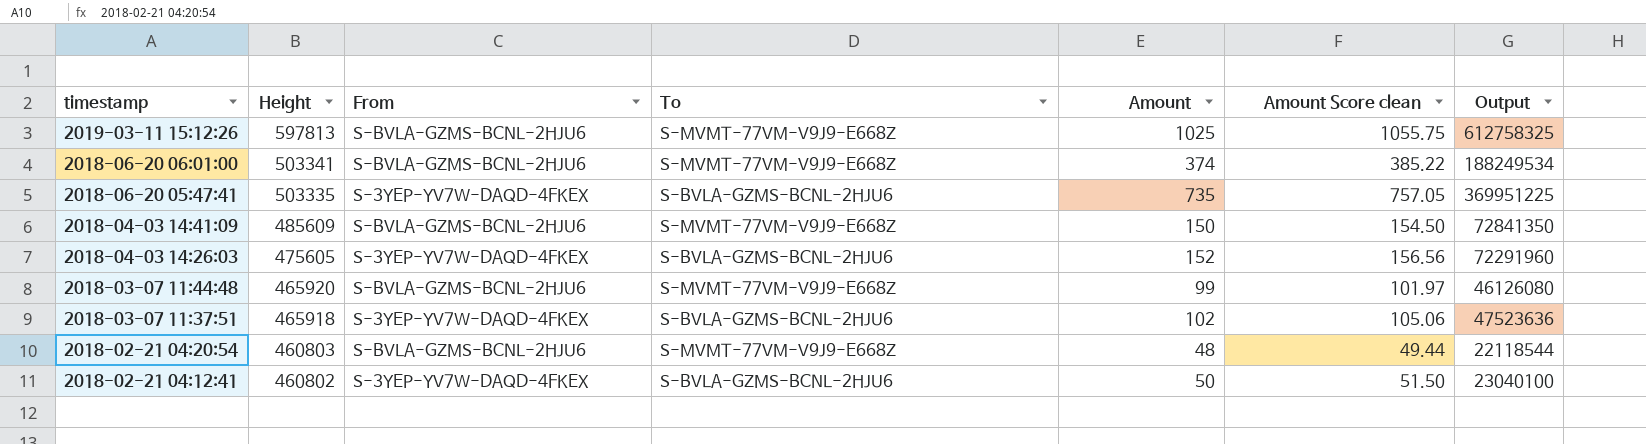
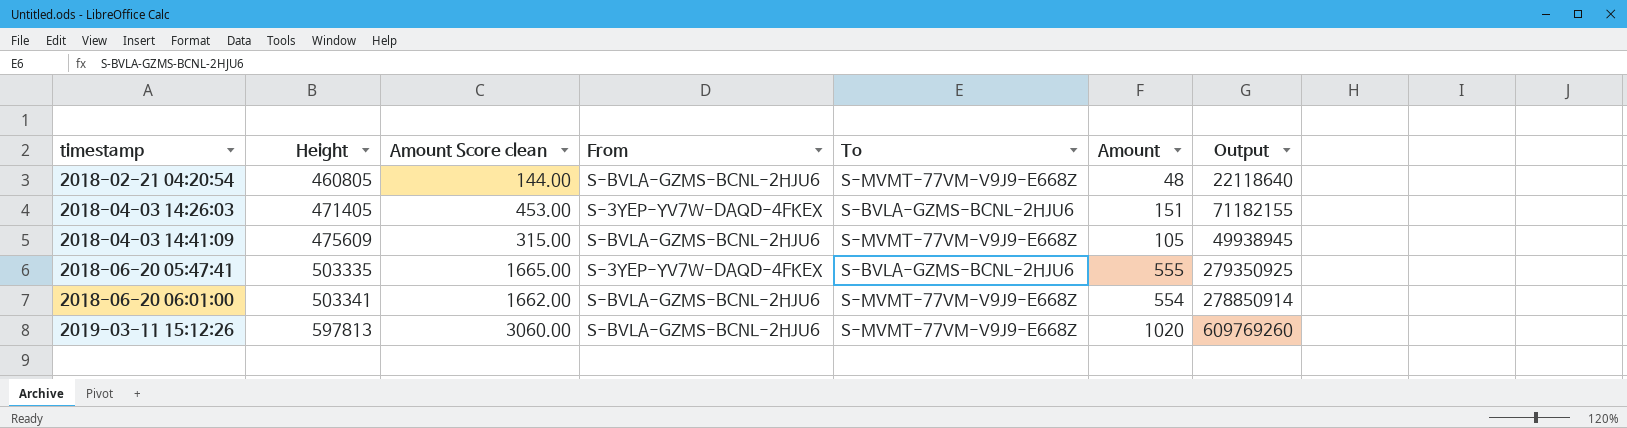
row order: timestamp descending -> timestamp ascending
column Amount Score clean | formula: [Amount] * 1.03 -> [Amount] * 3
column Amount Score clean | position: 6 -> 3
row 2018-03-07 11:44:48: 465920 | S-BVLA-GZMS-BCNL-2HJU6 | S-MVMT-77VM-V9J9-E668Z | 99 | 101.97 | 46126080 -> none
row 2018-03-07 11:37:51: 465918 | S-3YEP-YV7W-DAQD-4FKEX | S-BVLA-GZMS-BCNL-2HJU6 | 102 | 105.06 | 47523636 -> none
row 2018-02-21 04:12:41: 460802 | S-3YEP-YV7W-DAQD-4FKEX | S-BVLA-GZMS-BCNL-2HJU6 | 50 | 51.50 | 23040100 -> none
2018-02-21 04:20:54 | Height: 460803 -> 460805
2018-02-21 04:20:54 | Output: 22118544 -> 22118640
2018-04-03 14:26:03 | Height: 475605 -> 471405
2018-04-03 14:26:03 | Amount: 152 -> 151
2018-04-03 14:26:03 | Output: 72291960 -> 71182155
2018-04-03 14:41:09 | Height: 485609 -> 475609
2018-04-03 14:41:09 | Amount: 150 -> 105
2018-04-03 14:41:09 | Output: 72841350 -> 49938945
2018-06-20 05:47:41 | Amount: 735 -> 555
2018-06-20 05:47:41 | Output: 369951225 -> 279350925
2018-06-20 06:01:00 | Amount: 374 -> 554
2018-06-20 06:01:00 | Output: 188249534 -> 278850914
2019-03-11 15:12:26 | Amount: 1025 -> 1020
2019-03-11 15:12:26 | Output: 612758325 -> 609769260

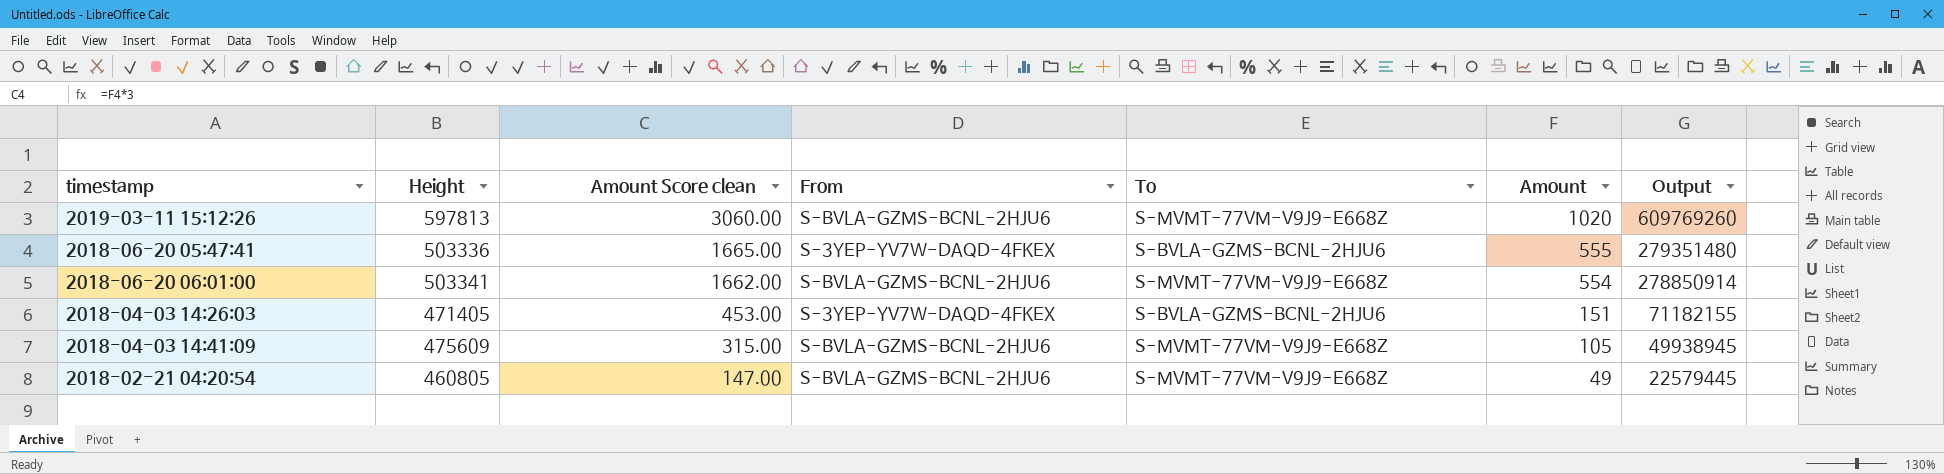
row order: timestamp ascending -> Amount Score clean descending
2018-06-20 05:47:41 | Height: 503335 -> 503336
2018-06-20 05:47:41 | Output: 279350925 -> 279351480
2018-02-21 04:20:54 | Amount Score clean: 144.00 -> 147.00
2018-02-21 04:20:54 | Amount: 48 -> 49
2018-02-21 04:20:54 | Output: 22118640 -> 22579445

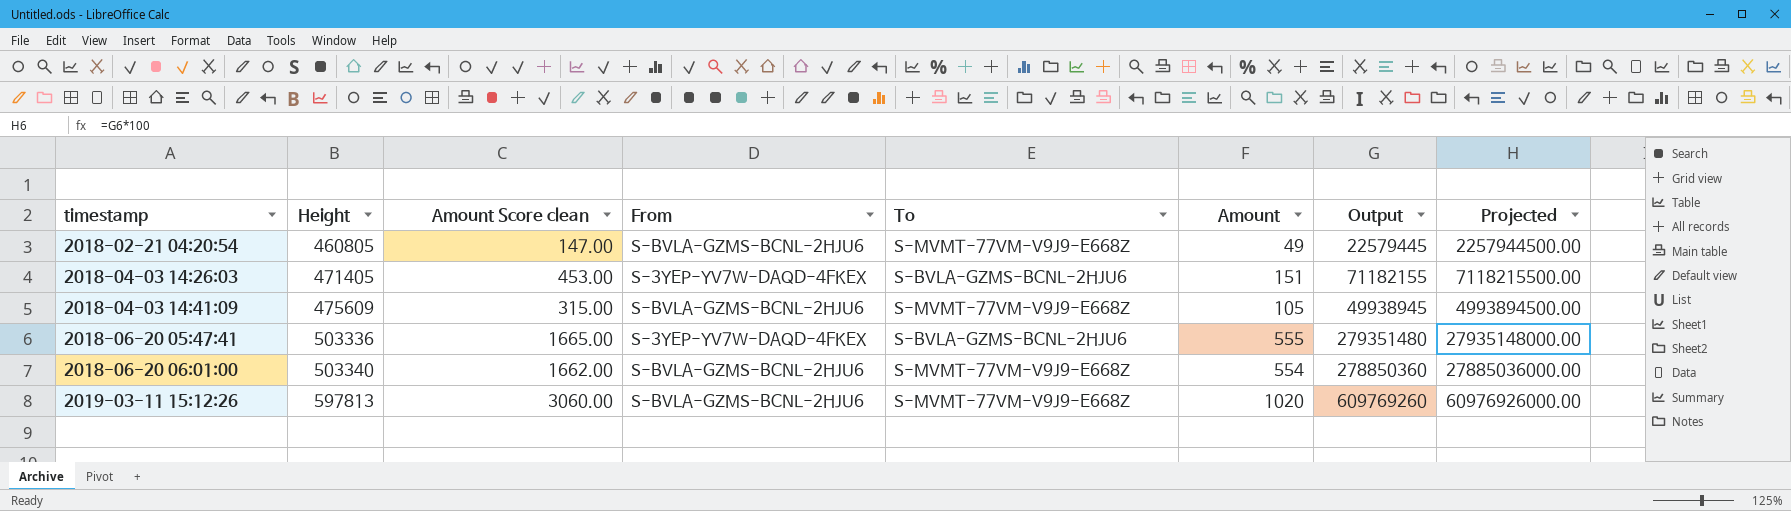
row order: Amount Score clean descending -> timestamp ascending
column Projected | formula: none -> [Output] * 100
2018-06-20 06:01:00 | Height: 503341 -> 503340
2018-06-20 06:01:00 | Output: 278850914 -> 278850360

